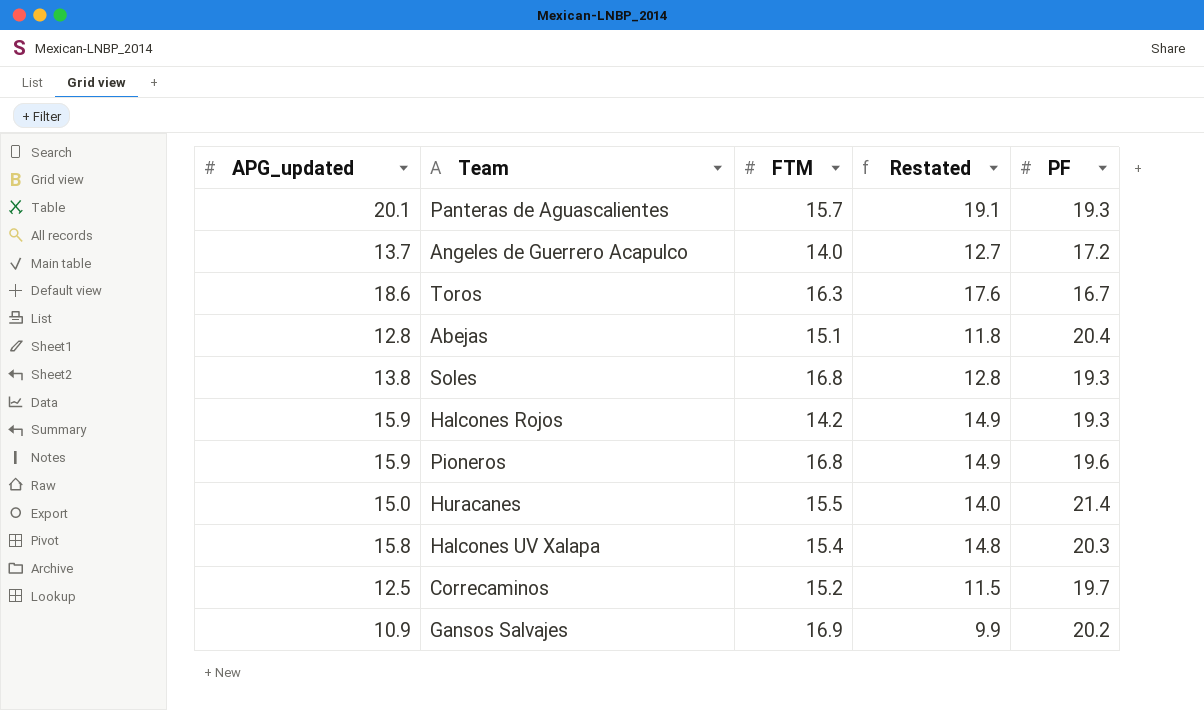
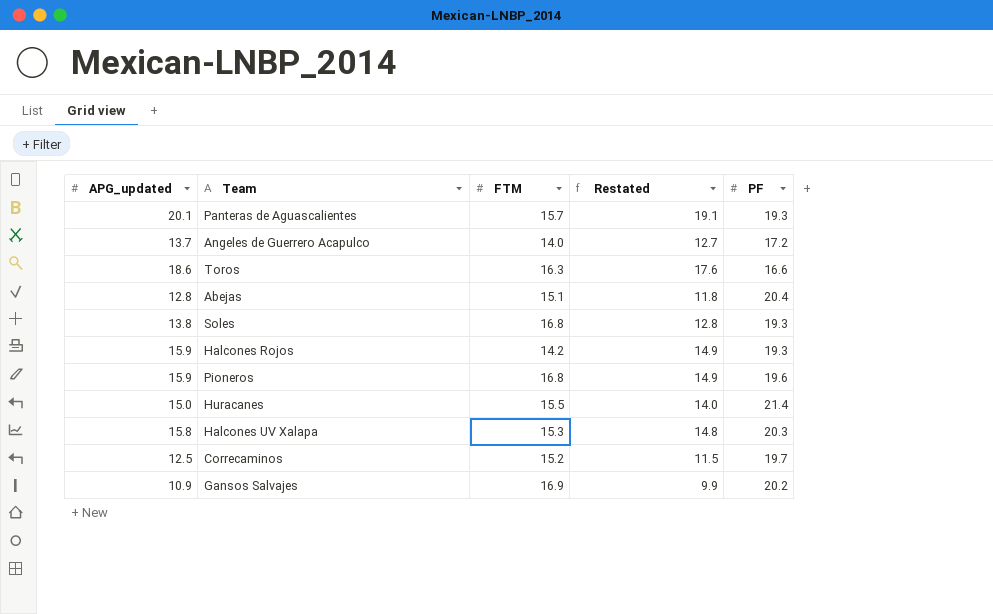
Toros | PF: 16.7 -> 16.6
Halcones UV Xalapa | FTM: 15.4 -> 15.3

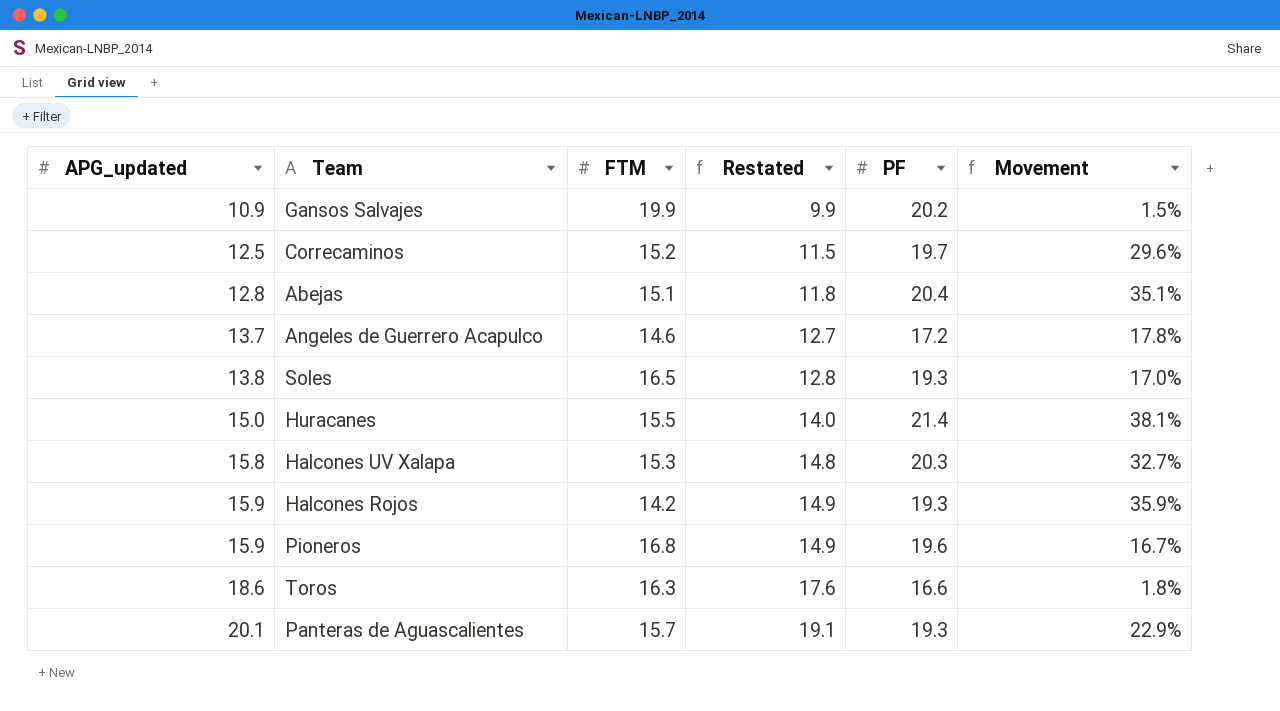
row order: none -> APG_updated ascending
column Movement | formula: none -> ([PF] - [FTM]) / [FTM]
Gansos Salvajes | FTM: 16.9 -> 19.9
Angeles de Guerrero Acapulco | FTM: 14.0 -> 14.6
Soles | FTM: 16.8 -> 16.5

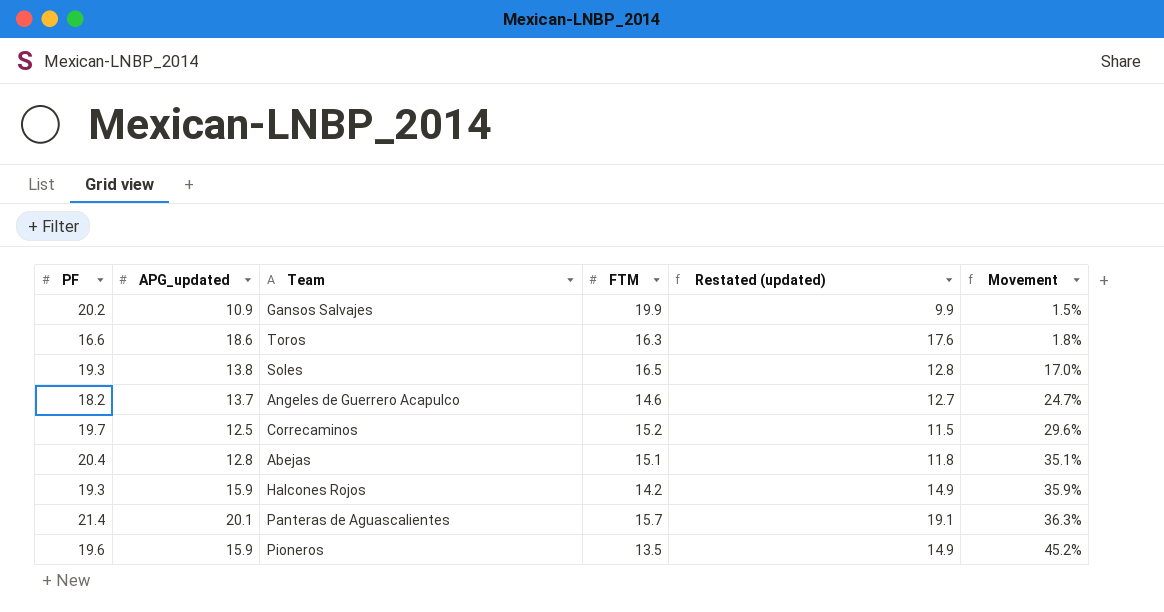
row order: APG_updated ascending -> Movement ascending
column PF | position: 5 -> 1
column name: Restated -> Restated (updated)
row Huracanes: 15.0 | 15.5 | 14.0 | 21.4 | 38.1% -> none
row Halcones UV Xalapa: 15.8 | 15.3 | 14.8 | 20.3 | 32.7% -> none
Angeles de Guerrero Acapulco | PF: 17.2 -> 18.2
Angeles de Guerrero Acapulco | Movement: 17.8% -> 24.7%
Panteras de Aguascalientes | PF: 19.3 -> 21.4
Panteras de Aguascalientes | Movement: 22.9% -> 36.3%
Pioneros | FTM: 16.8 -> 13.5
Pioneros | Movement: 16.7% -> 45.2%

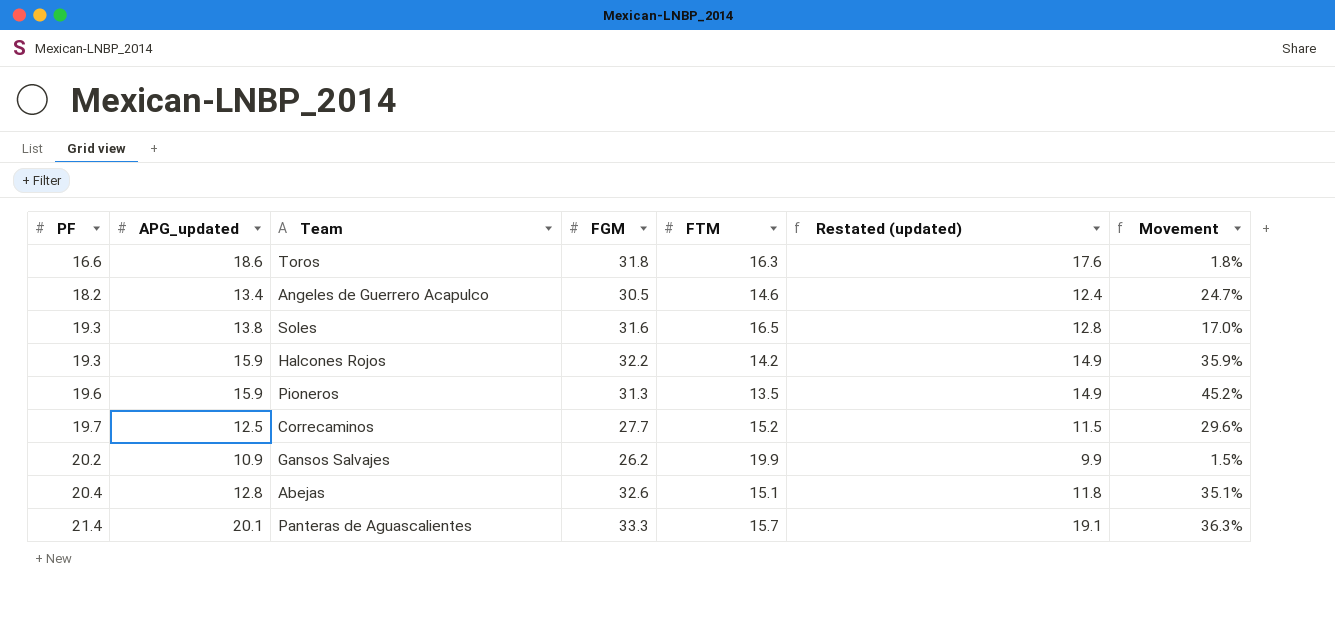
row order: Movement ascending -> PF ascending
column FGM | position: none -> 4
Angeles de Guerrero Acapulco | APG_updated: 13.7 -> 13.4
Angeles de Guerrero Acapulco | Restated (updated): 12.7 -> 12.4

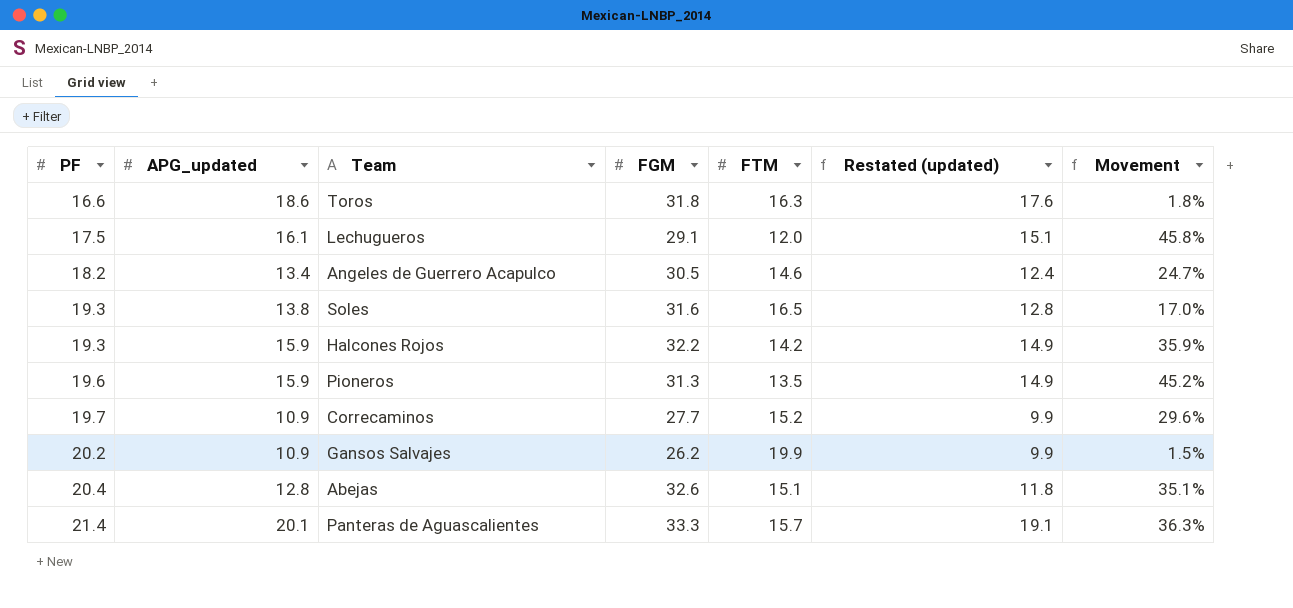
row Lechugueros: none -> 17.5 | 16.1 | 29.1 | 12.0 | 15.1 | 45.8%
Correcaminos | APG_updated: 12.5 -> 10.9
Correcaminos | Restated (updated): 11.5 -> 9.9

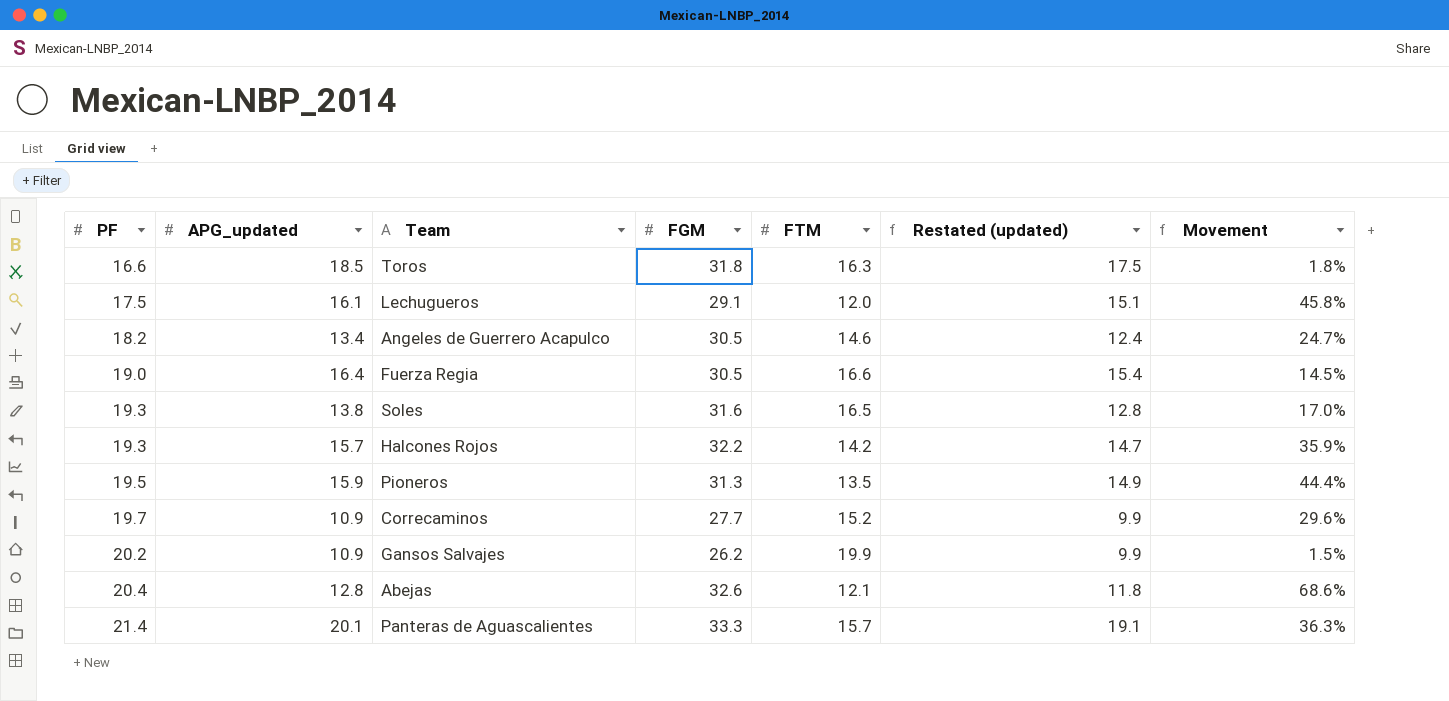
Toros | APG_updated: 18.6 -> 18.5
Toros | Restated (updated): 17.6 -> 17.5
row Fuerza Regia: none -> 19.0 | 16.4 | 30.5 | 16.6 | 15.4 | 14.5%
Halcones Rojos | APG_updated: 15.9 -> 15.7
Halcones Rojos | Restated (updated): 14.9 -> 14.7
Pioneros | PF: 19.6 -> 19.5
Pioneros | Movement: 45.2% -> 44.4%
Abejas | FTM: 15.1 -> 12.1
Abejas | Movement: 35.1% -> 68.6%

